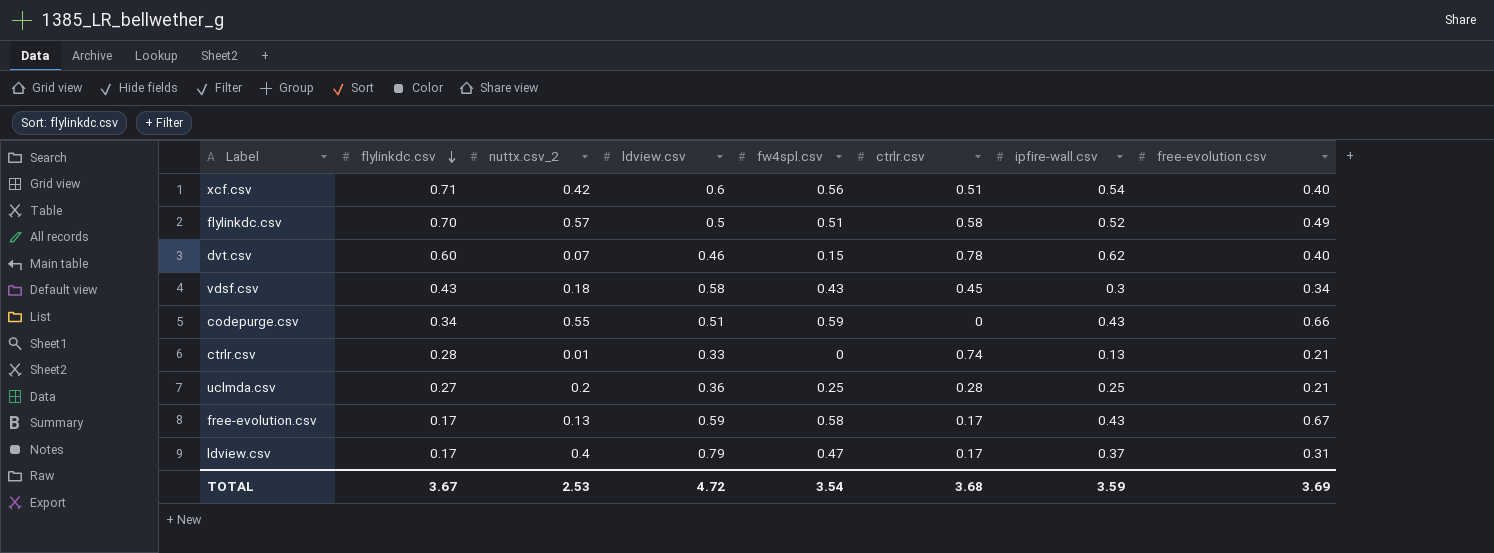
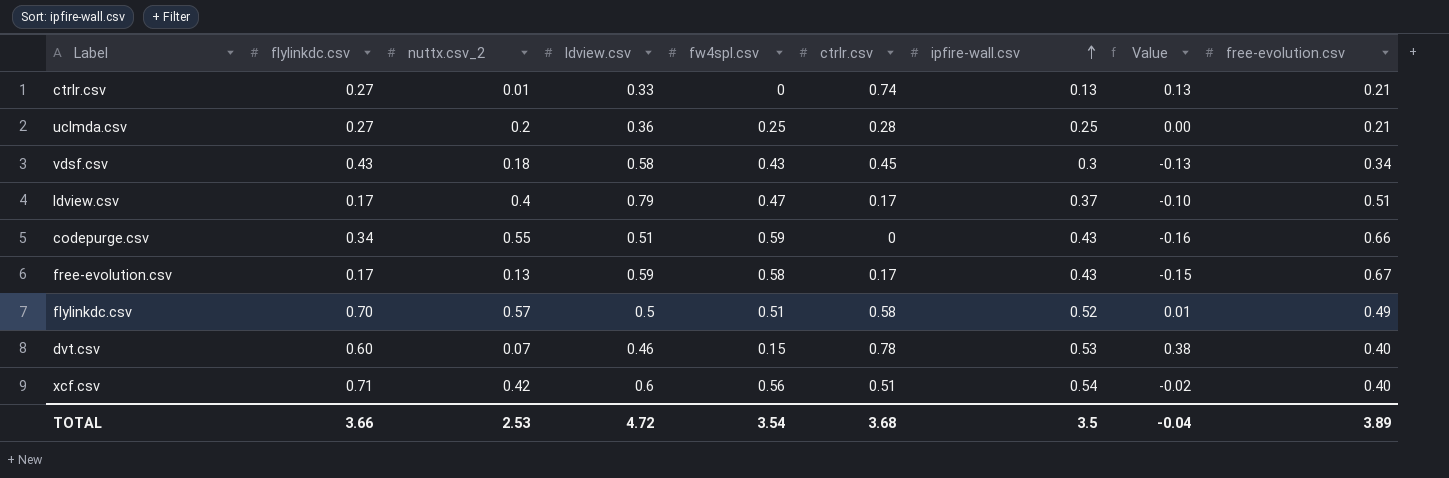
row order: flylinkdc.csv descending -> ipfire-wall.csv ascending
column Value | formula: none -> [ipfire-wall.csv] - [fw4spl.csv]
ctrlr.csv | flylinkdc.csv: 0.28 -> 0.27
ldview.csv | free-evolution.csv: 0.31 -> 0.51
dvt.csv | ipfire-wall.csv: 0.62 -> 0.53
TOTAL | flylinkdc.csv: 3.67 -> 3.66
TOTAL | ipfire-wall.csv: 3.59 -> 3.5
TOTAL | free-evolution.csv: 3.69 -> 3.89

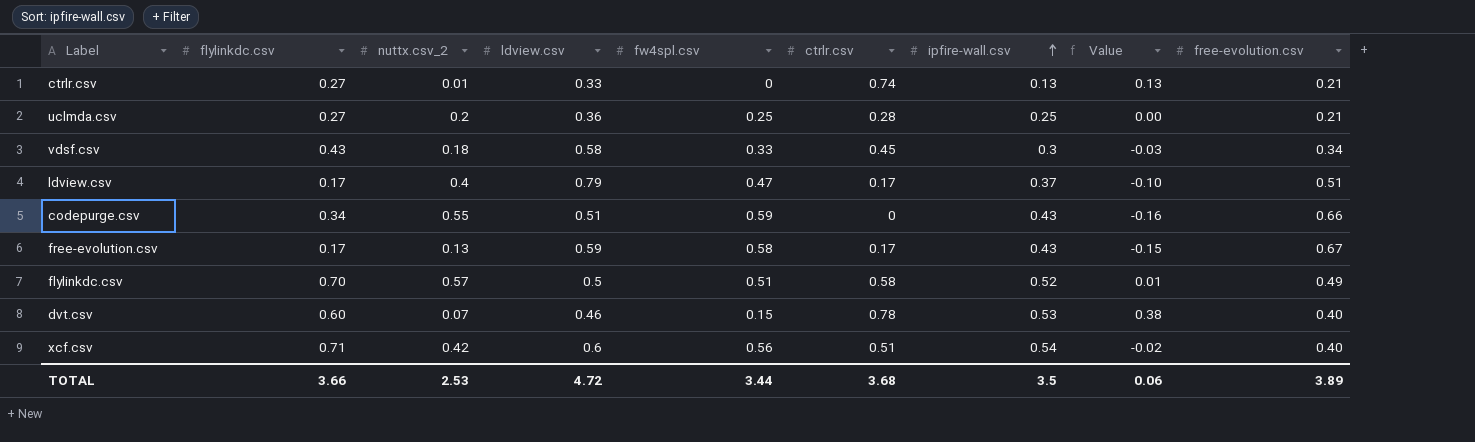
vdsf.csv | fw4spl.csv: 0.43 -> 0.33
vdsf.csv | Value: -0.13 -> -0.03
TOTAL | fw4spl.csv: 3.54 -> 3.44
TOTAL | Value: -0.04 -> 0.06

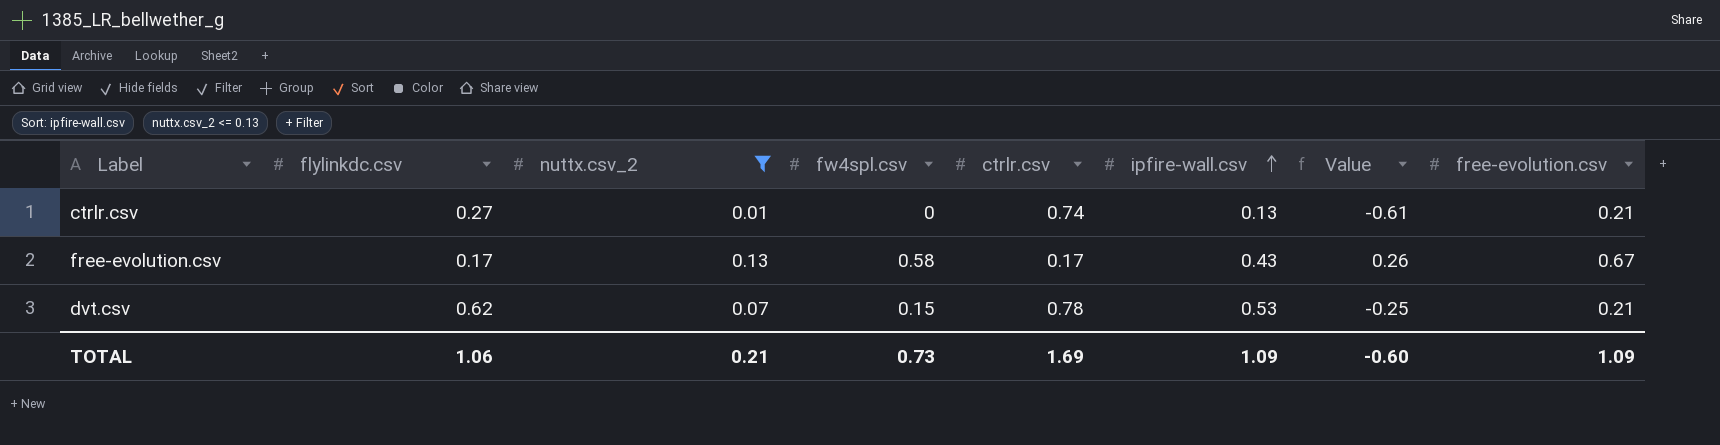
filter: none -> nuttx.csv_2 <= 0.13
column ldview.csv | position: 4 -> none
column Value | formula: [ipfire-wall.csv] - [fw4spl.csv] -> [ipfire-wall.csv] - [ctrlr.csv]
dvt.csv | flylinkdc.csv: 0.60 -> 0.62
dvt.csv | free-evolution.csv: 0.40 -> 0.21
TOTAL | flylinkdc.csv: 3.66 -> 1.06
TOTAL | nuttx.csv_2: 2.53 -> 0.21
TOTAL | fw4spl.csv: 3.44 -> 0.73
TOTAL | ctrlr.csv: 3.68 -> 1.69
TOTAL | ipfire-wall.csv: 3.5 -> 1.09
TOTAL | Value: 0.06 -> -0.60
TOTAL | free-evolution.csv: 3.89 -> 1.09

